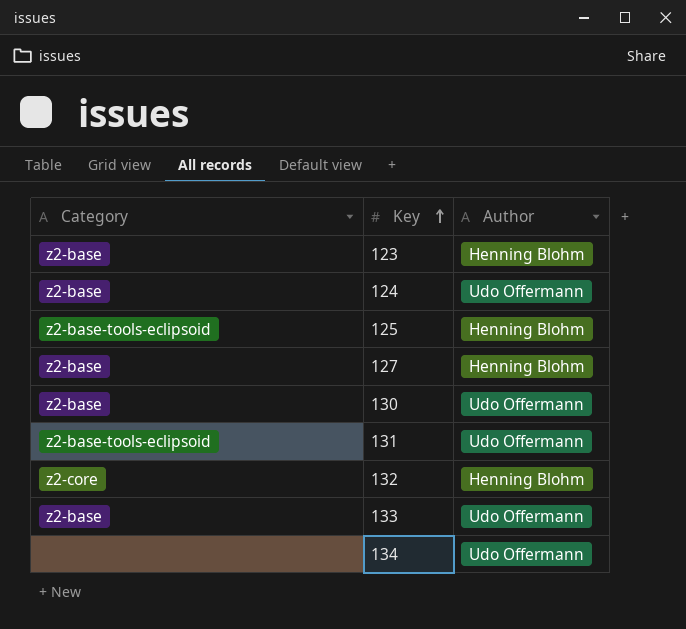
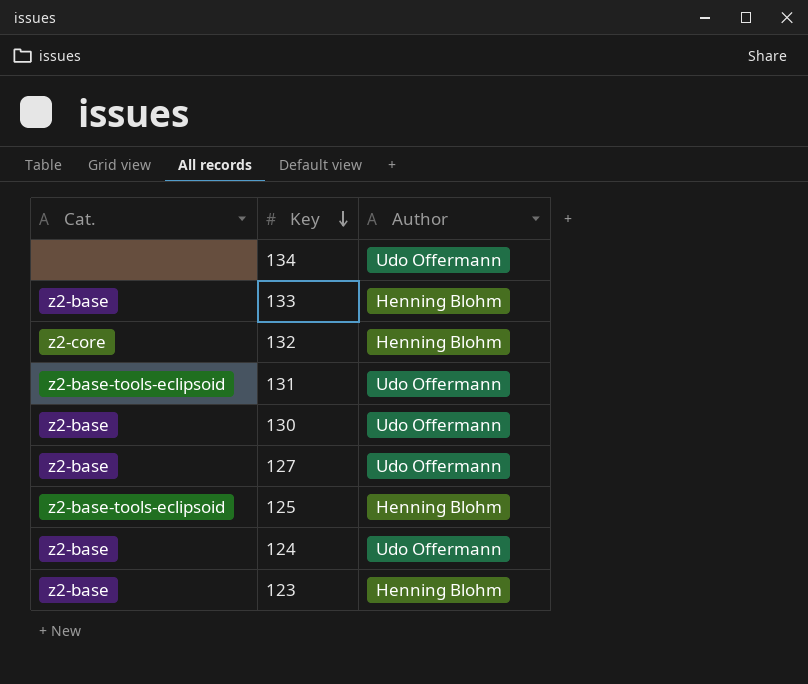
row order: Key ascending -> Key descending
column name: Category -> Cat.
133 | Author: Udo Offermann -> Henning Blohm
127 | Author: Henning Blohm -> Udo Offermann

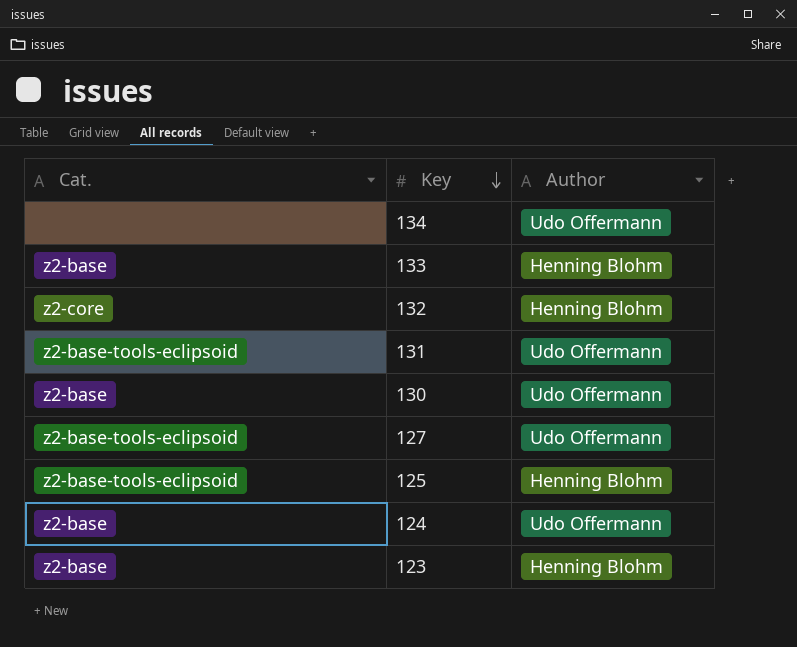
127 | Cat.: z2-base -> z2-base-tools-eclipsoid

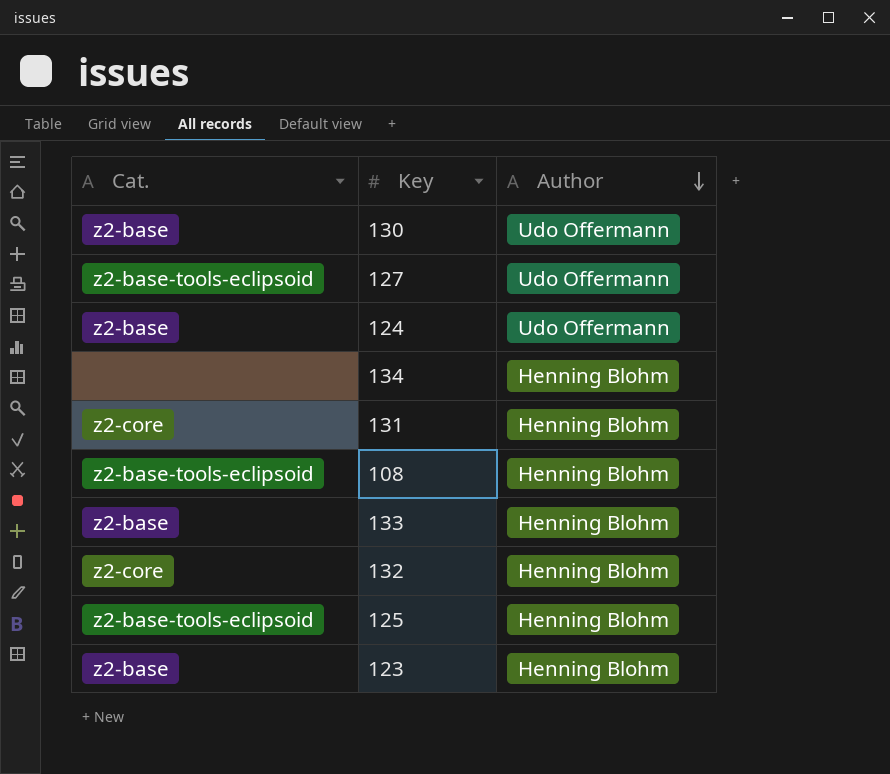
row order: Key descending -> Author descending
134 | Author: Udo Offermann -> Henning Blohm
131 | Cat.: z2-base-tools-eclipsoid -> z2-core
131 | Author: Udo Offermann -> Henning Blohm
row 108: none -> z2-base-tools-eclipsoid | Henning Blohm

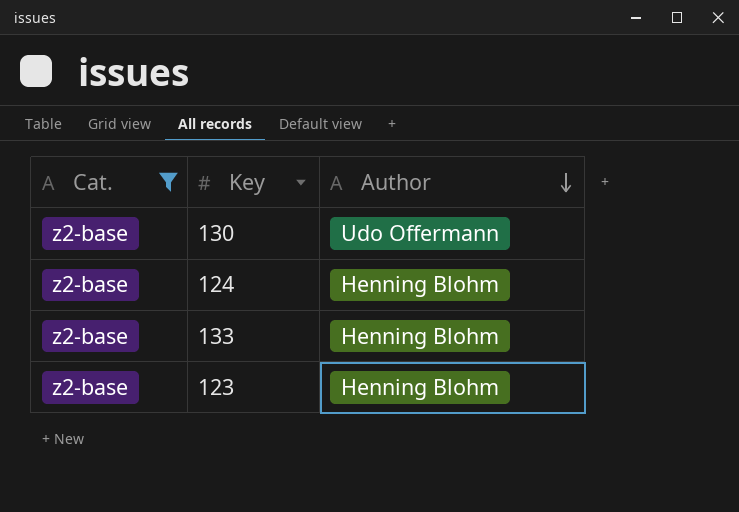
filter: none -> Cat. = z2-base
124 | Author: Udo Offermann -> Henning Blohm

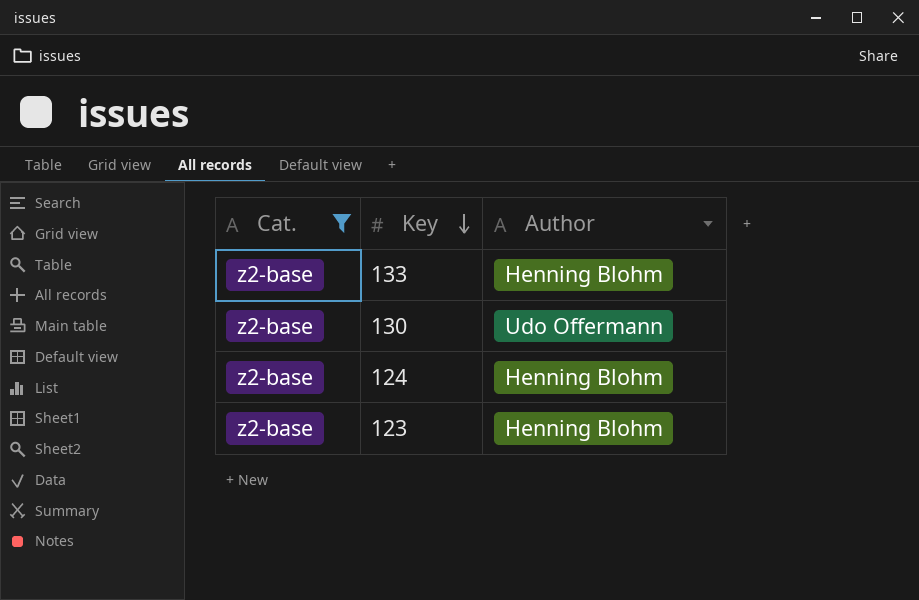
row order: Author descending -> Key descending

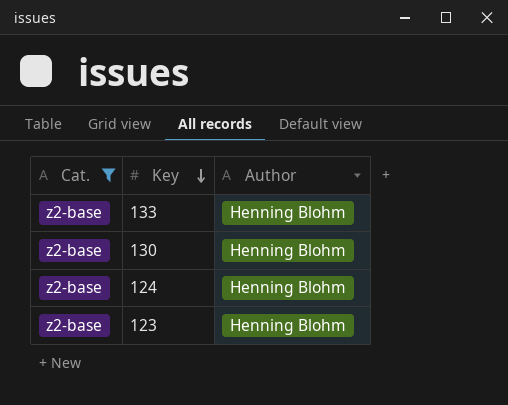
130 | Author: Udo Offermann -> Henning Blohm

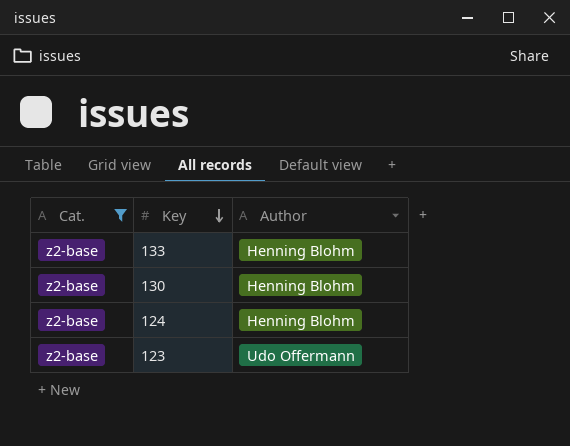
123 | Author: Henning Blohm -> Udo Offermann

